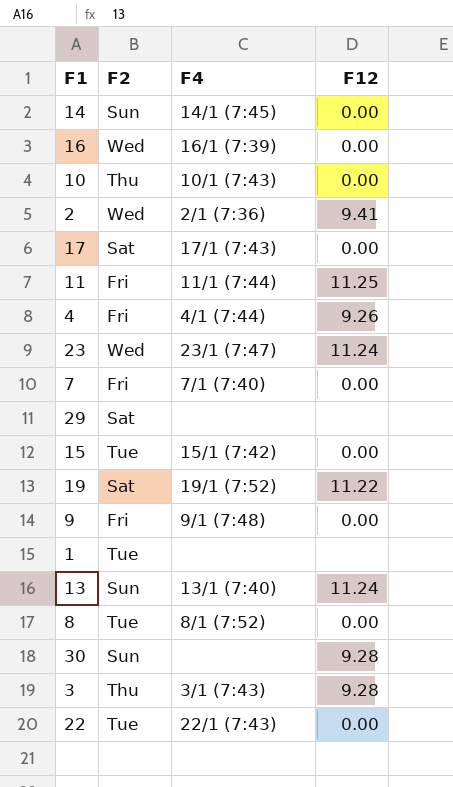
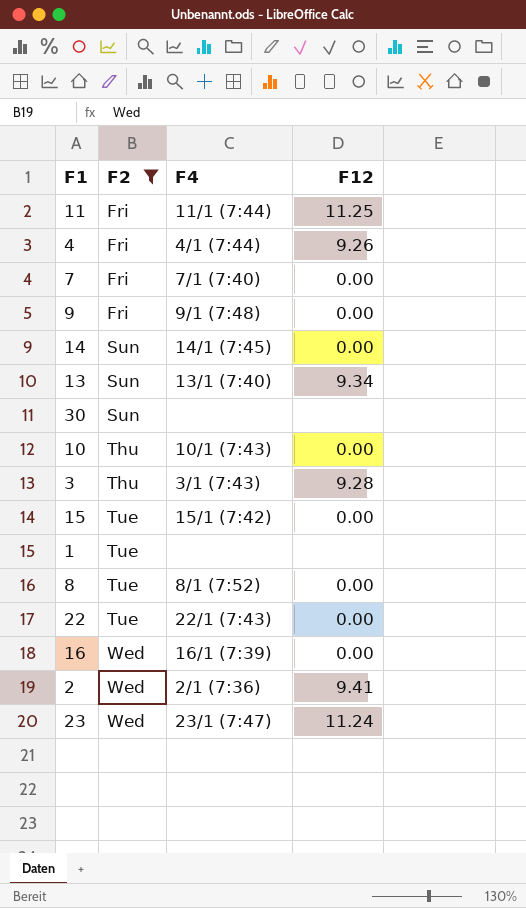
filter: none -> F2 != Sat
row order: none -> F2 ascending
13 | F12: 11.24 -> 9.34
30 | F12: 9.28 -> none

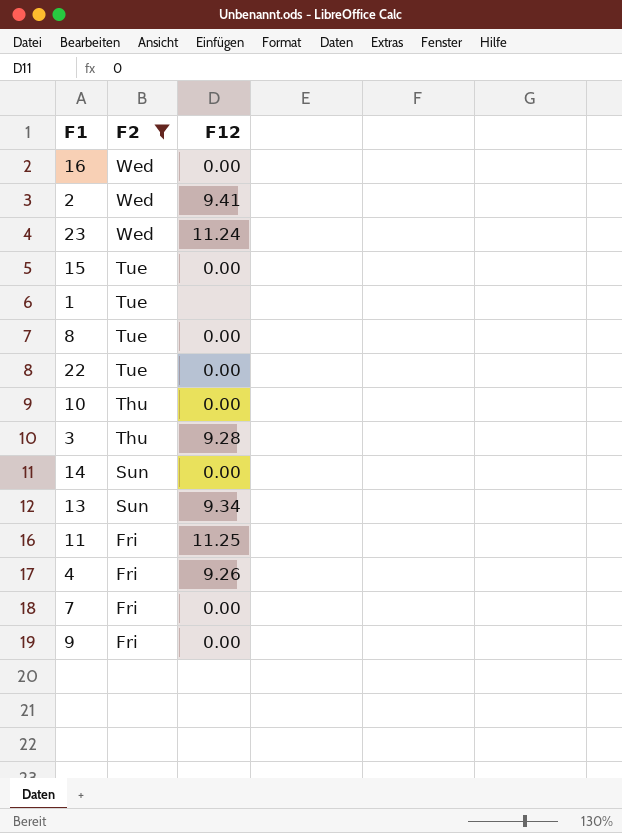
row order: F2 ascending -> F2 descending
column F4 | position: 3 -> none
row 30: Sun | none | none -> none

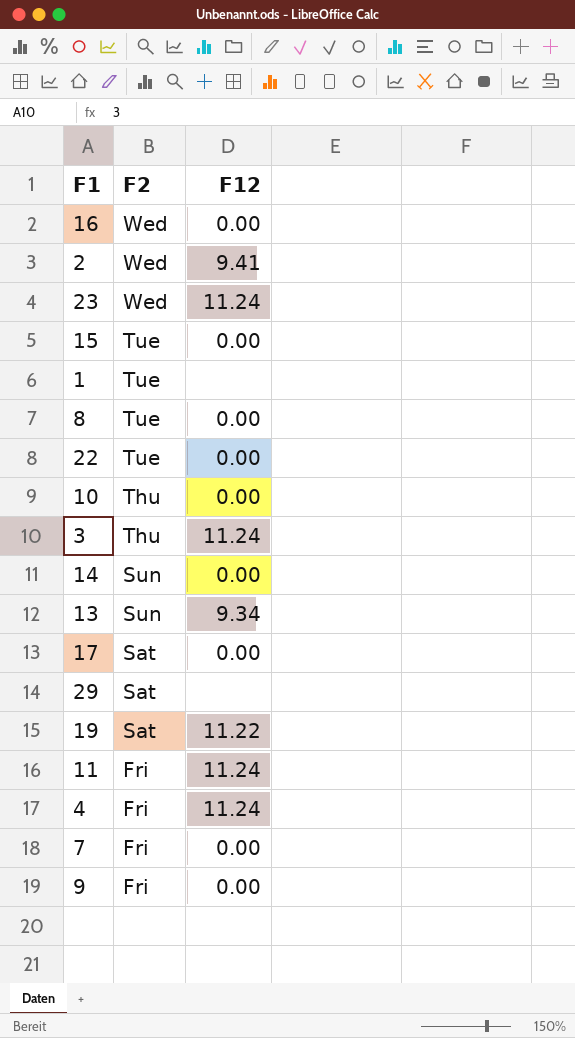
filter: F2 != Sat -> none
3 | F12: 9.28 -> 11.24
11 | F12: 11.25 -> 11.24
4 | F12: 9.26 -> 11.24

